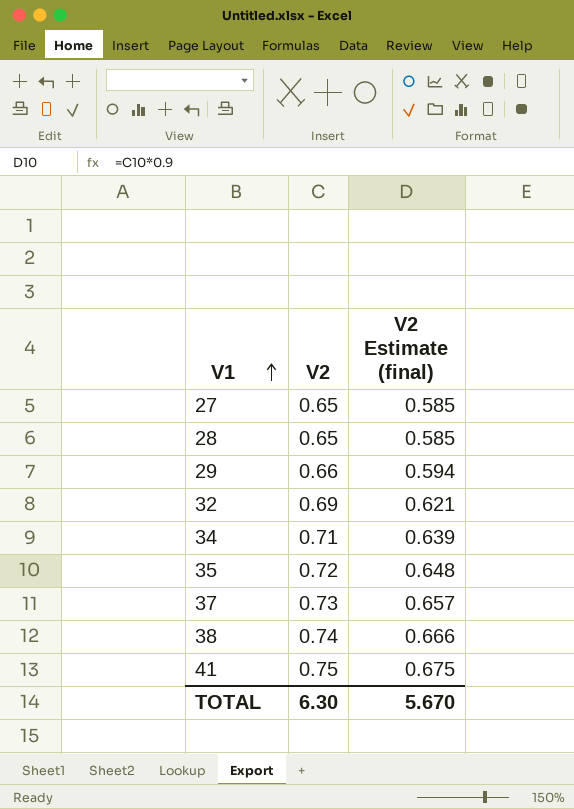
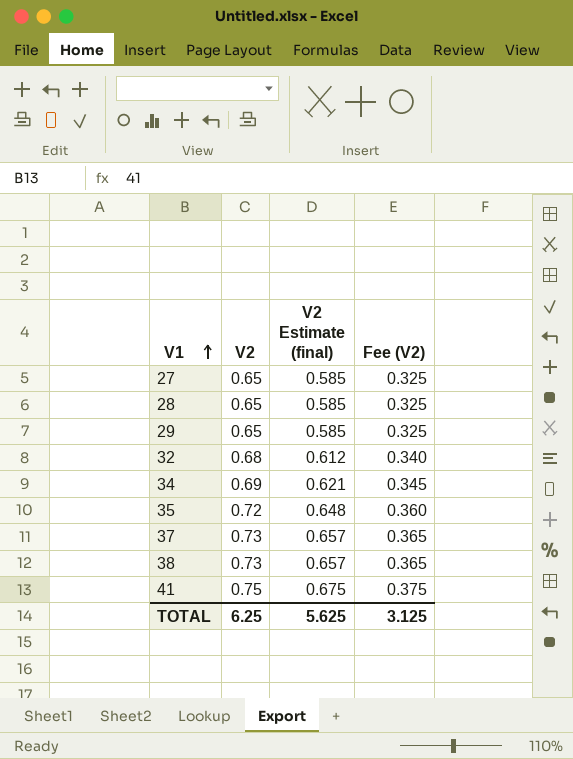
column Fee (V2) | formula: none -> [V2] * 0.5
29 | V2: 0.66 -> 0.65
29 | V2 Estimate (final): 0.594 -> 0.585
32 | V2: 0.69 -> 0.68
32 | V2 Estimate (final): 0.621 -> 0.612
34 | V2: 0.71 -> 0.69
34 | V2 Estimate (final): 0.639 -> 0.621
38 | V2: 0.74 -> 0.73
38 | V2 Estimate (final): 0.666 -> 0.657
TOTAL | V2: 6.30 -> 6.25
TOTAL | V2 Estimate (final): 5.670 -> 5.625

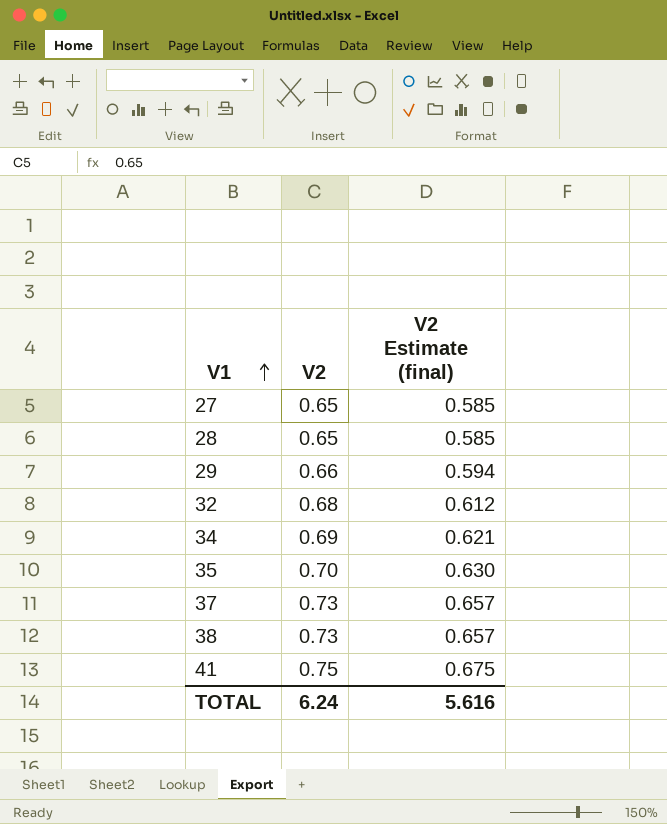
column Fee (V2) | formula: [V2] * 0.5 -> none
29 | V2: 0.65 -> 0.66
29 | V2 Estimate (final): 0.585 -> 0.594
35 | V2: 0.72 -> 0.70
35 | V2 Estimate (final): 0.648 -> 0.630
TOTAL | V2: 6.25 -> 6.24
TOTAL | V2 Estimate (final): 5.625 -> 5.616

